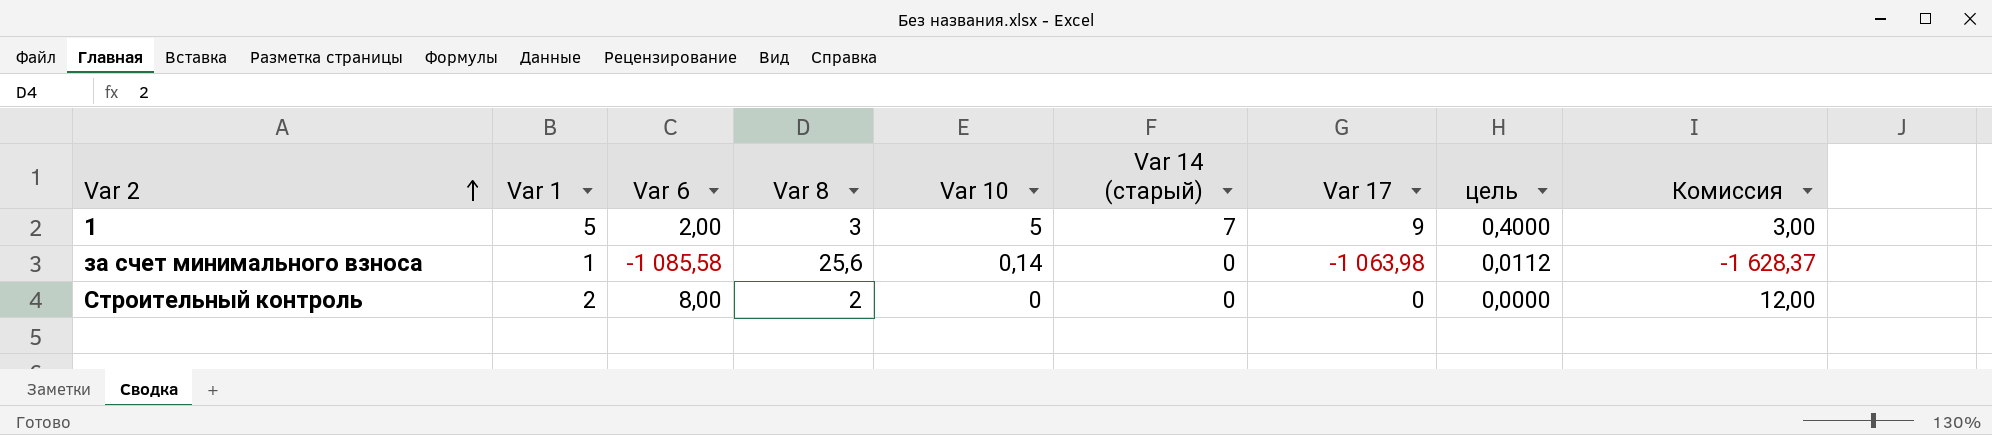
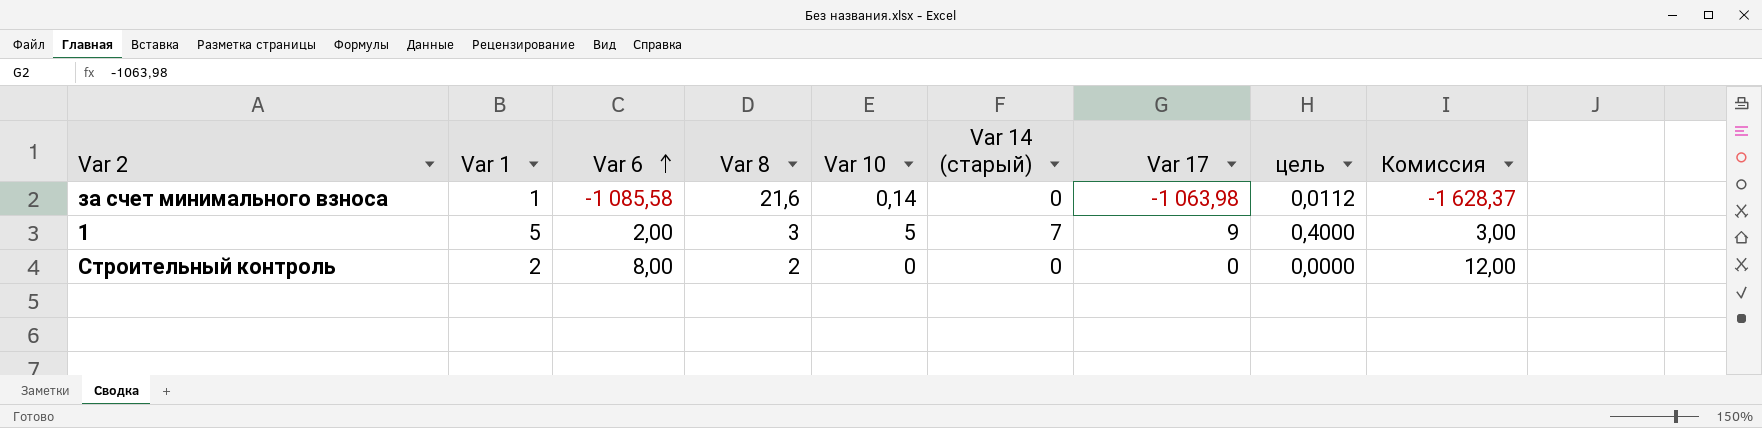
row order: Var 2 ascending -> Var 6 ascending
за счет минимального взноса | Var 8: 25,6 -> 21,6

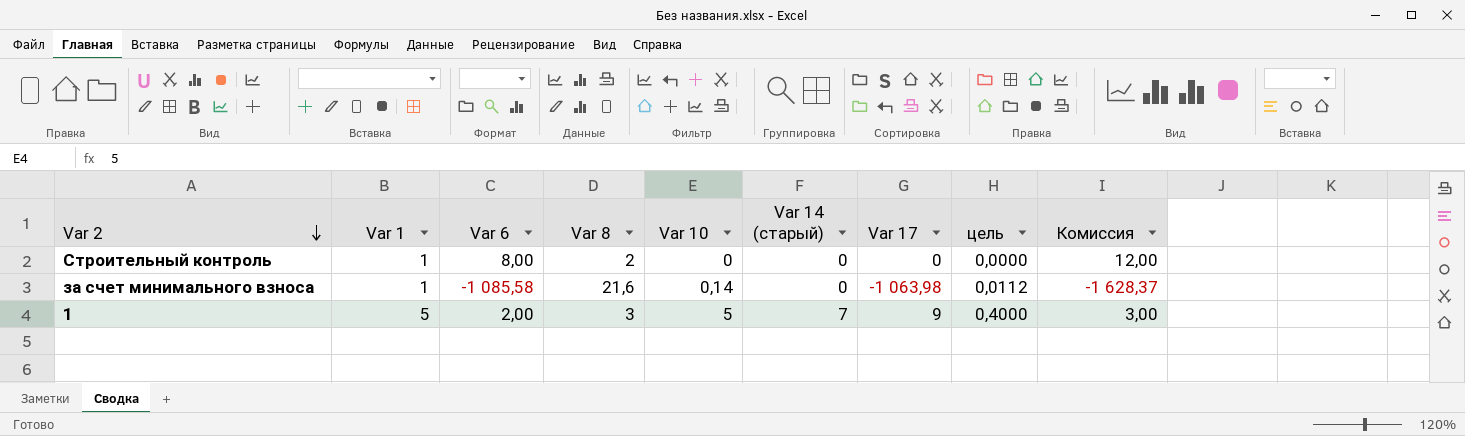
row order: Var 6 ascending -> Var 2 descending
Строительный контроль | Var 1: 2 -> 1

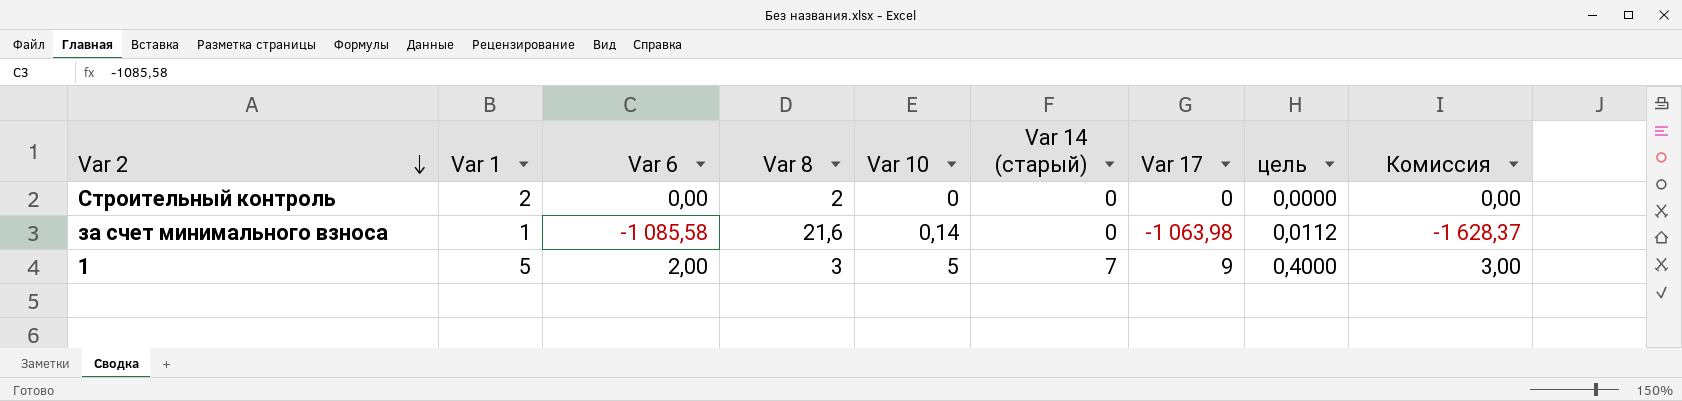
Строительный контроль | Var 1: 1 -> 2
Строительный контроль | Var 6: 8,00 -> 0,00
Строительный контроль | Комиссия: 12,00 -> 0,00

